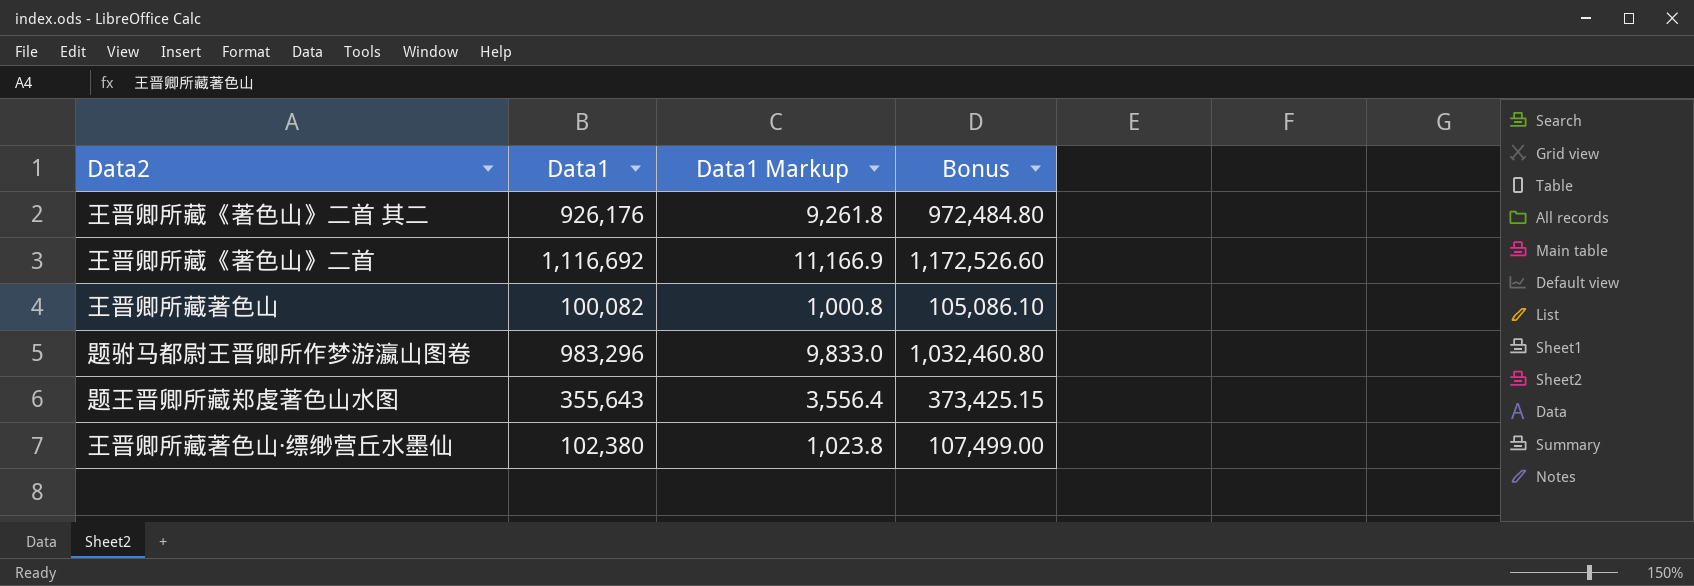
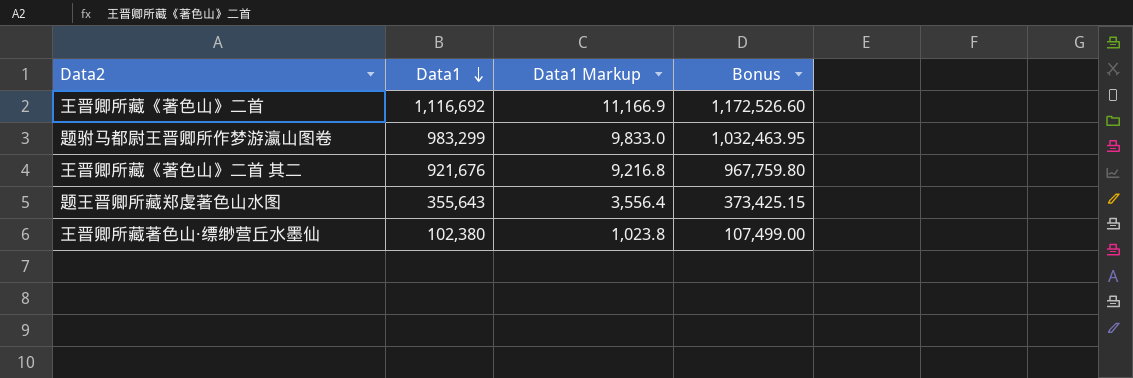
row order: none -> Data1 descending
row 王晋卿所藏著色山: 100,082 | 1,000.8 | 105,086.10 -> none
题驸马都尉王晋卿所作梦游瀛山图卷 | Data1: 983,296 -> 983,299
题驸马都尉王晋卿所作梦游瀛山图卷 | Bonus: 1,032,460.80 -> 1,032,463.95
王晋卿所藏《著色山》二首 其二 | Data1: 926,176 -> 921,676
王晋卿所藏《著色山》二首 其二 | Data1 Markup: 9,261.8 -> 9,216.8
王晋卿所藏《著色山》二首 其二 | Bonus: 972,484.80 -> 967,759.80

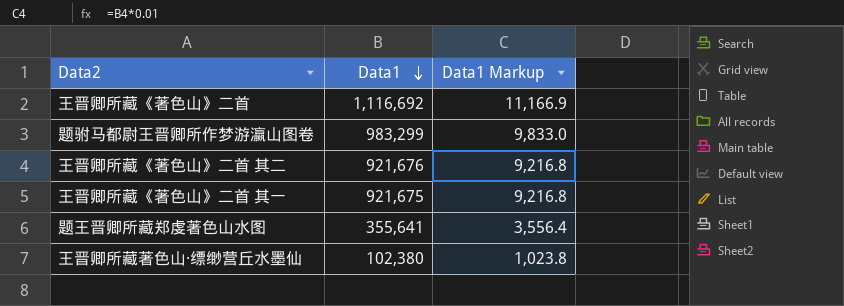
column Bonus | formula: [Data1] * 1.05 -> none
row 王晋卿所藏《著色山》二首 其一: none -> 921,675 | 9,216.8
题王晋卿所藏郑虔著色山水图 | Data1: 355,643 -> 355,641

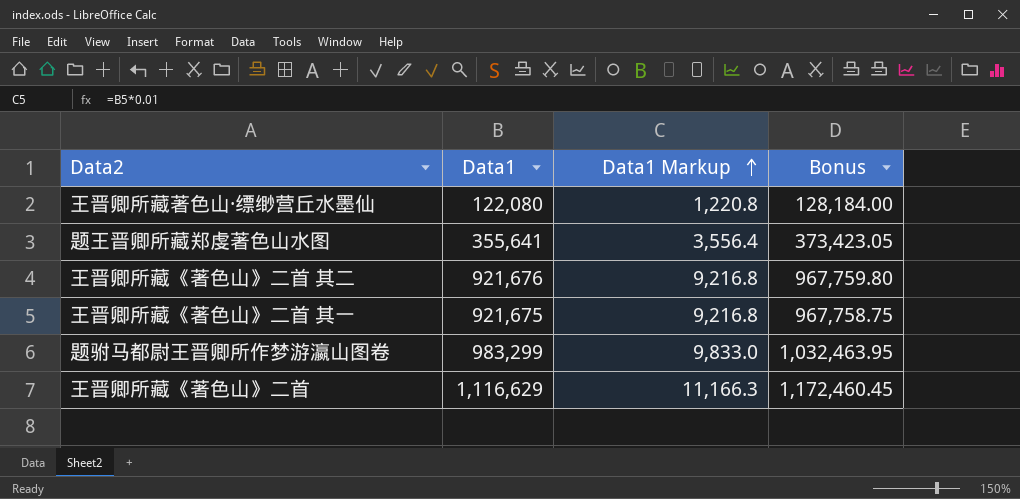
row order: Data1 descending -> Data1 Markup ascending
column Bonus | formula: none -> [Data1] * 1.05
王晋卿所藏著色山·缥缈营丘水墨仙 | Data1: 102,380 -> 122,080
王晋卿所藏著色山·缥缈营丘水墨仙 | Data1 Markup: 1,023.8 -> 1,220.8
王晋卿所藏《著色山》二首 | Data1: 1,116,692 -> 1,116,629
王晋卿所藏《著色山》二首 | Data1 Markup: 11,166.9 -> 11,166.3

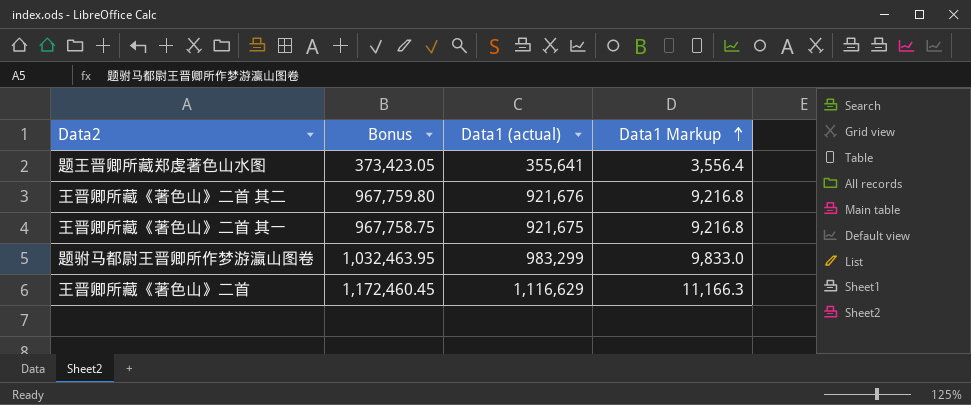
column Bonus | position: 4 -> 2
column name: Data1 -> Data1 (actual)
row 王晋卿所藏著色山·缥缈营丘水墨仙: 122,080 | 1,220.8 | 128,184.00 -> none

